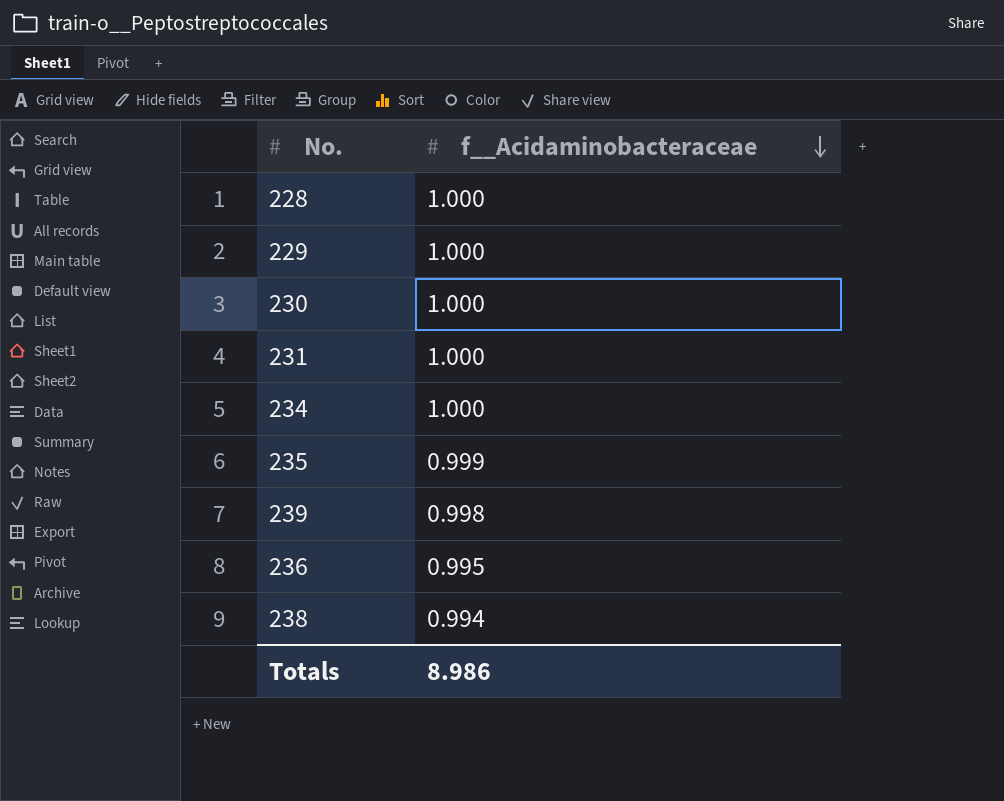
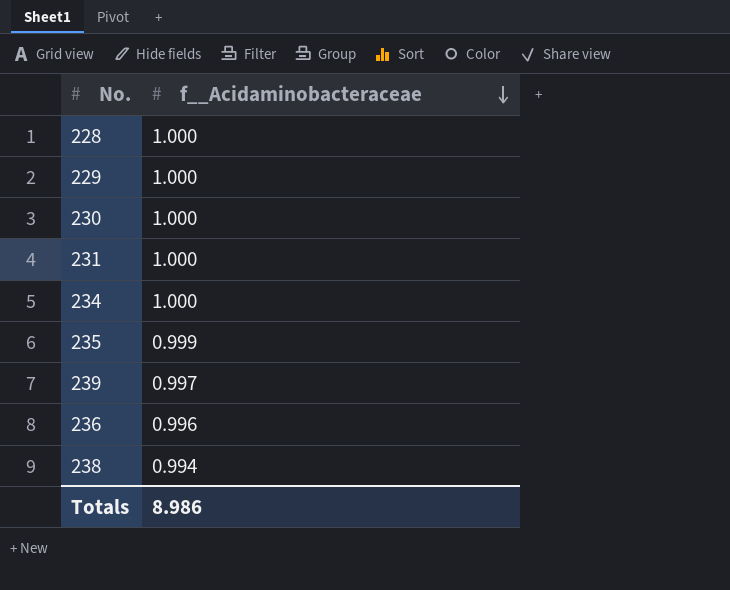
239 | f__Acidaminobacteraceae: 0.998 -> 0.997
236 | f__Acidaminobacteraceae: 0.995 -> 0.996

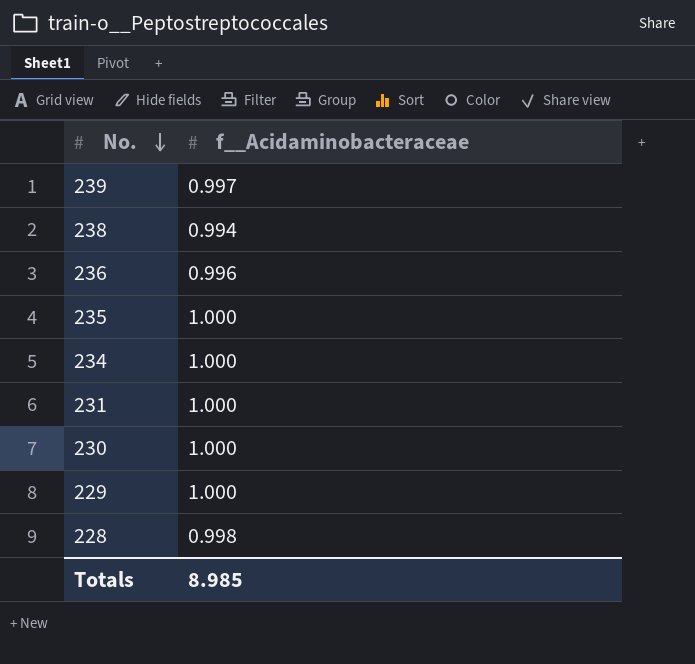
row order: f__Acidaminobacteraceae descending -> No. descending
235 | f__Acidaminobacteraceae: 0.999 -> 1.000
228 | f__Acidaminobacteraceae: 1.000 -> 0.998
Totals | f__Acidaminobacteraceae: 8.986 -> 8.985

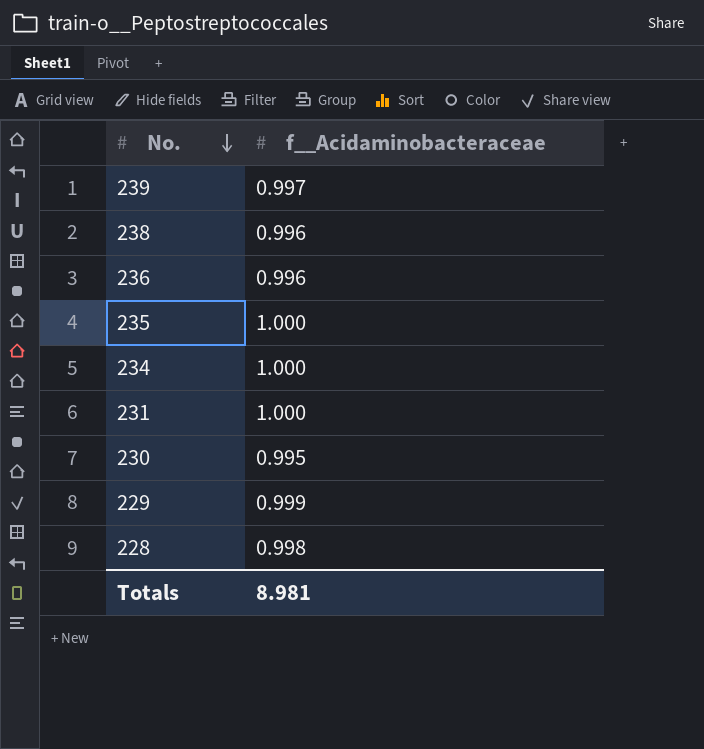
238 | f__Acidaminobacteraceae: 0.994 -> 0.996
230 | f__Acidaminobacteraceae: 1.000 -> 0.995
229 | f__Acidaminobacteraceae: 1.000 -> 0.999
Totals | f__Acidaminobacteraceae: 8.985 -> 8.981

